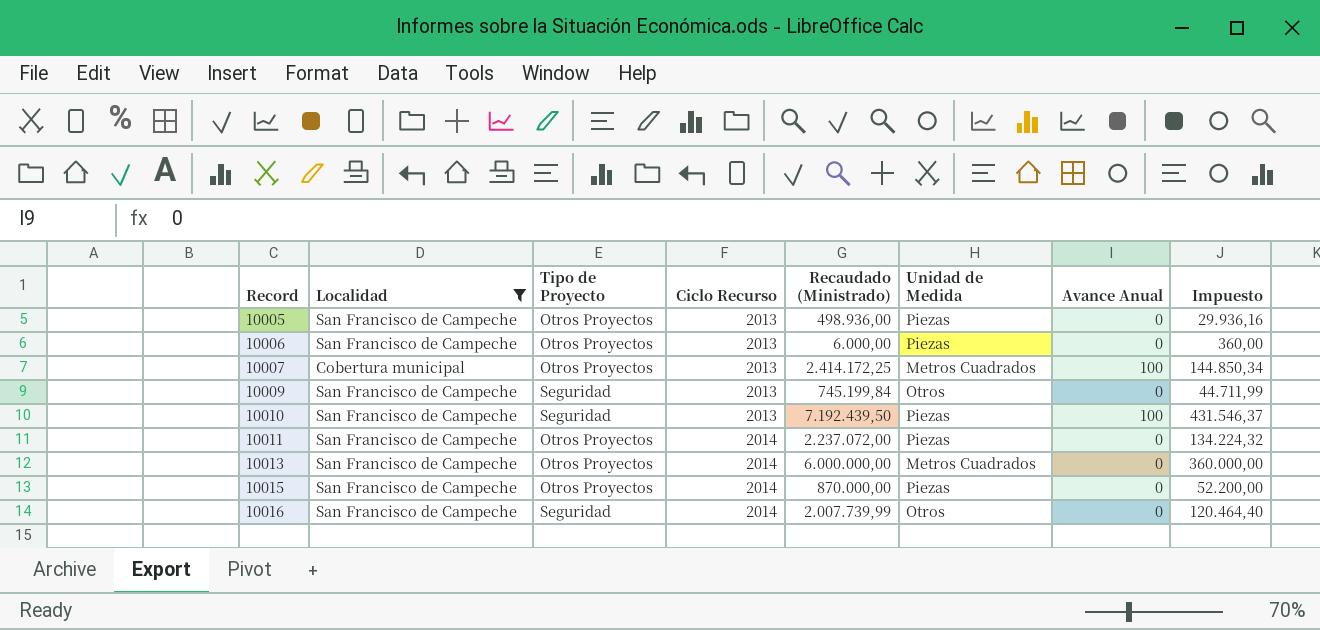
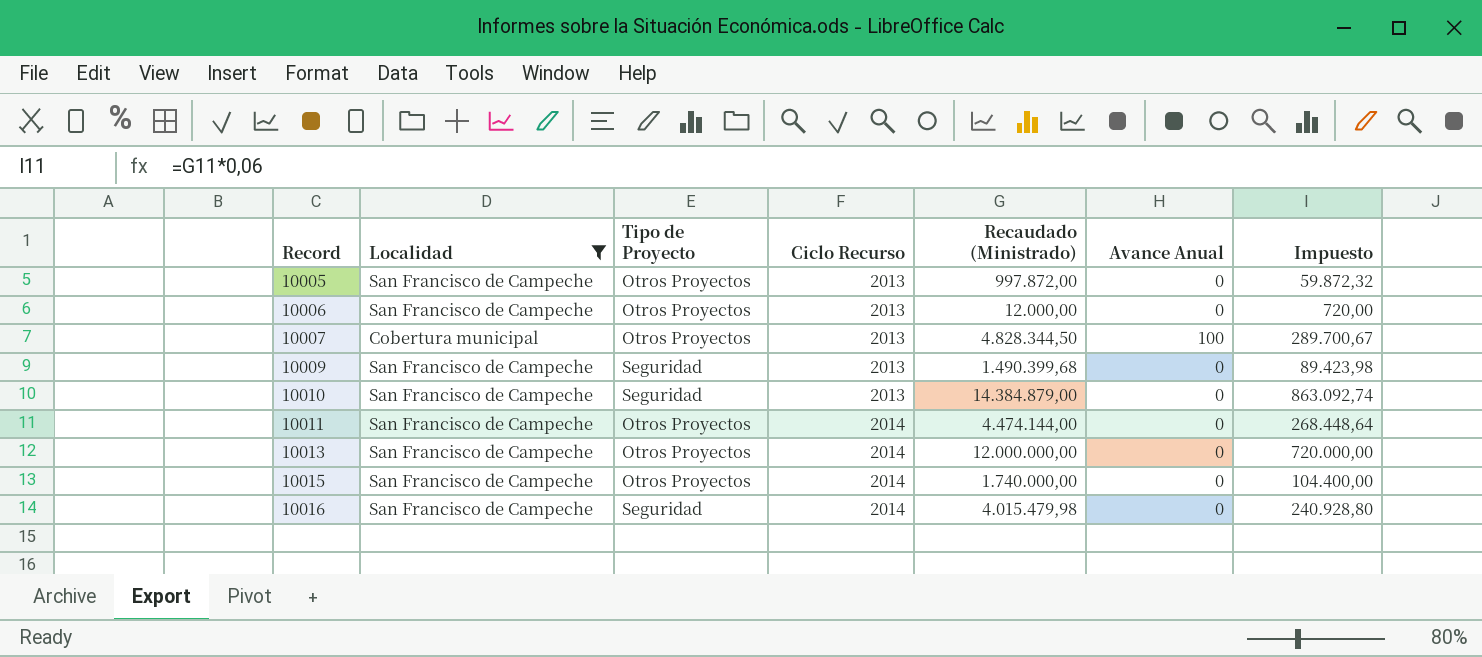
column Unidad de Medida | position: 6 -> none
10005 | Recaudado (Ministrado): 498.936,00 -> 997.872,00
10005 | Impuesto: 29.936,16 -> 59.872,32
10006 | Recaudado (Ministrado): 6.000,00 -> 12.000,00
10006 | Impuesto: 360,00 -> 720,00
10007 | Recaudado (Ministrado): 2.414.172,25 -> 4.828.344,50
10007 | Impuesto: 144.850,34 -> 289.700,67
10009 | Recaudado (Ministrado): 745.199,84 -> 1.490.399,68
10009 | Impuesto: 44.711,99 -> 89.423,98
10010 | Recaudado (Ministrado): 7.192.439,50 -> 14.384.879,00
10010 | Avance Anual: 100 -> 0
10010 | Impuesto: 431.546,37 -> 863.092,74
10011 | Recaudado (Ministrado): 2.237.072,00 -> 4.474.144,00
10011 | Impuesto: 134.224,32 -> 268.448,64
10013 | Recaudado (Ministrado): 6.000.000,00 -> 12.000.000,00
10013 | Impuesto: 360.000,00 -> 720.000,00
10015 | Recaudado (Ministrado): 870.000,00 -> 1.740.000,00
10015 | Impuesto: 52.200,00 -> 104.400,00
10016 | Recaudado (Ministrado): 2.007.739,99 -> 4.015.479,98
10016 | Impuesto: 120.464,40 -> 240.928,80

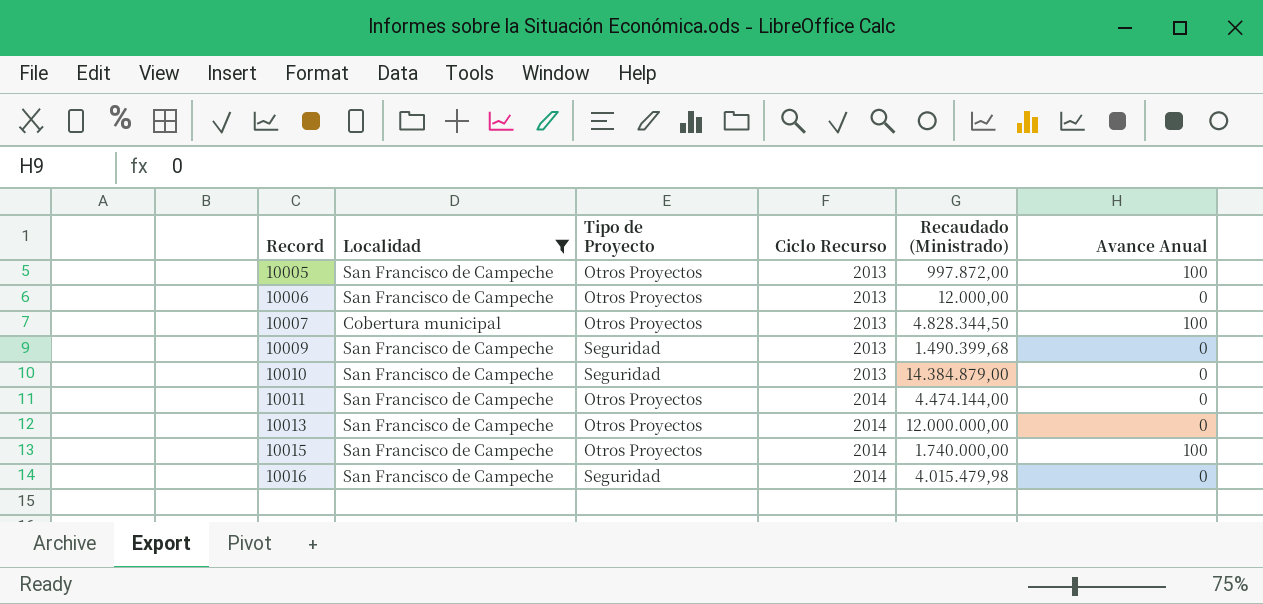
column Impuesto | formula: [Recaudado (Ministrado)] * 0,06 -> none
10005 | Avance Anual: 0 -> 100
10015 | Avance Anual: 0 -> 100

